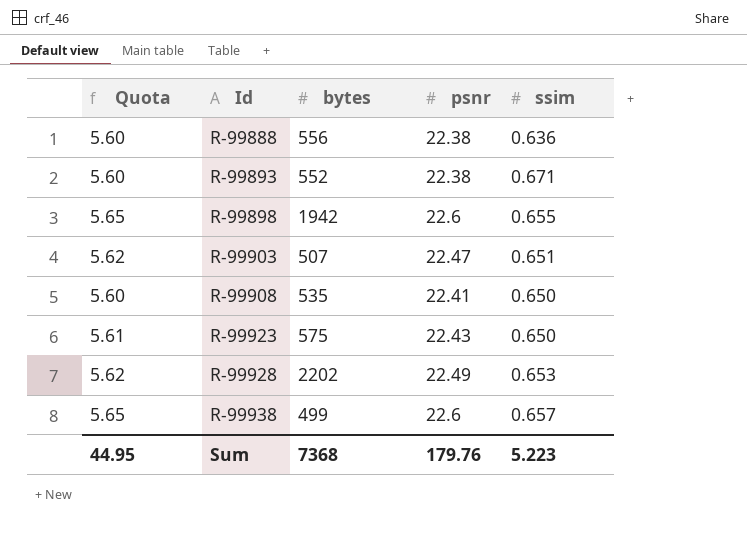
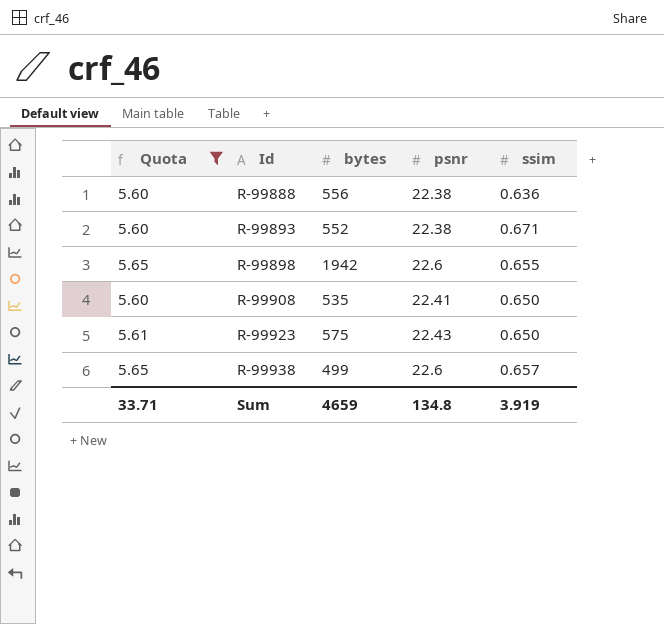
filter: none -> Quota != 5.62
Sum | Quota: 44.95 -> 33.71
Sum | bytes: 7368 -> 4659
Sum | psnr: 179.76 -> 134.8
Sum | ssim: 5.223 -> 3.919

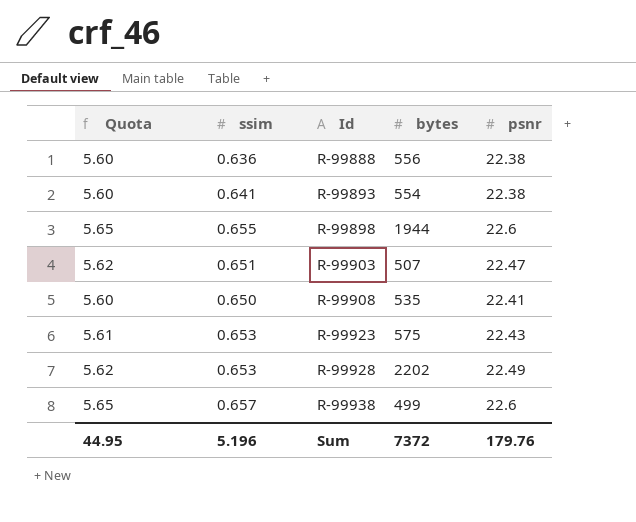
filter: Quota != 5.62 -> none
column ssim | position: 5 -> 2
R-99893 | ssim: 0.671 -> 0.641
R-99893 | bytes: 552 -> 554
R-99898 | bytes: 1942 -> 1944
R-99923 | ssim: 0.650 -> 0.653
Sum | Quota: 33.71 -> 44.95
Sum | ssim: 3.919 -> 5.196
Sum | bytes: 4659 -> 7372
Sum | psnr: 134.8 -> 179.76

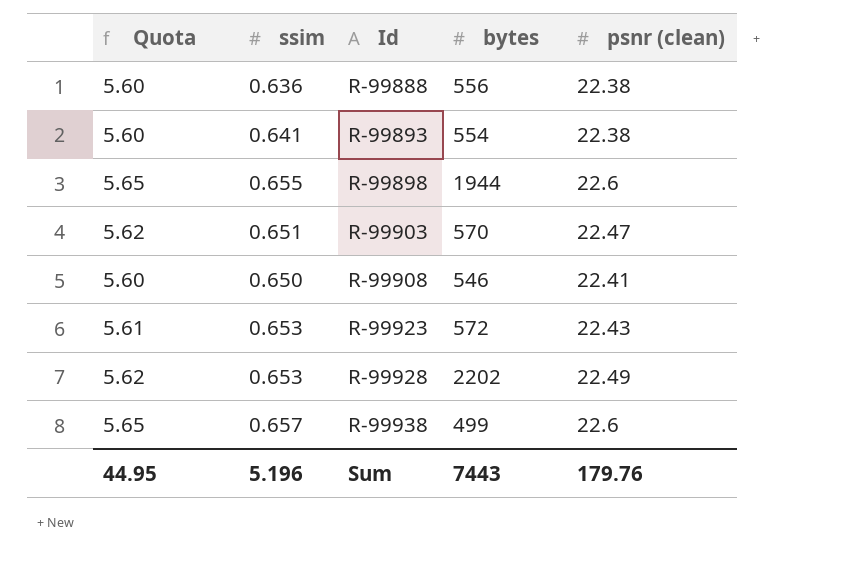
column name: psnr -> psnr (clean)
R-99903 | bytes: 507 -> 570
R-99908 | bytes: 535 -> 546
R-99923 | bytes: 575 -> 572
Sum | bytes: 7372 -> 7443

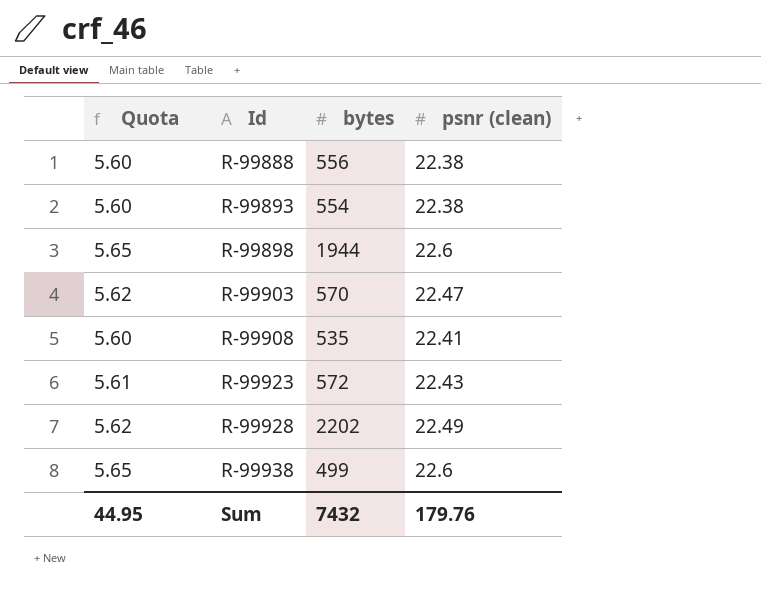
column ssim | position: 2 -> none
R-99908 | bytes: 546 -> 535
Sum | bytes: 7443 -> 7432

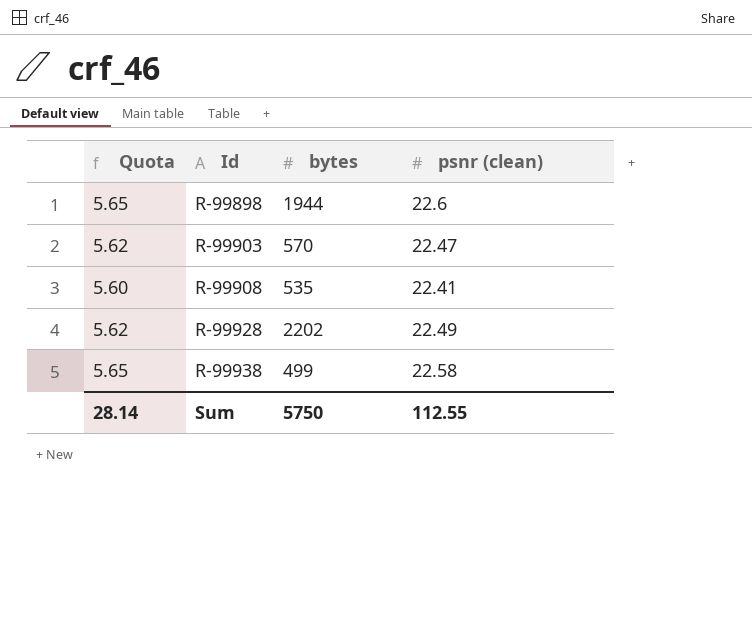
row R-99888: 5.60 | 556 | 22.38 -> none
row R-99893: 5.60 | 554 | 22.38 -> none
row R-99923: 5.61 | 572 | 22.43 -> none
R-99938 | psnr (clean): 22.6 -> 22.58
Sum | Quota: 44.95 -> 28.14
Sum | bytes: 7432 -> 5750
Sum | psnr (clean): 179.76 -> 112.55

